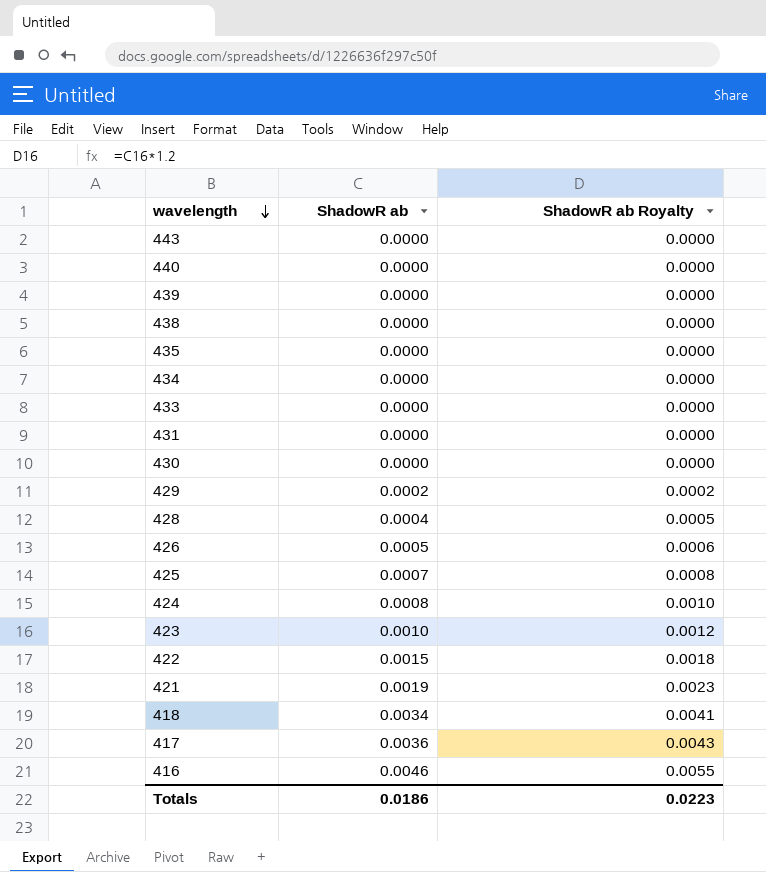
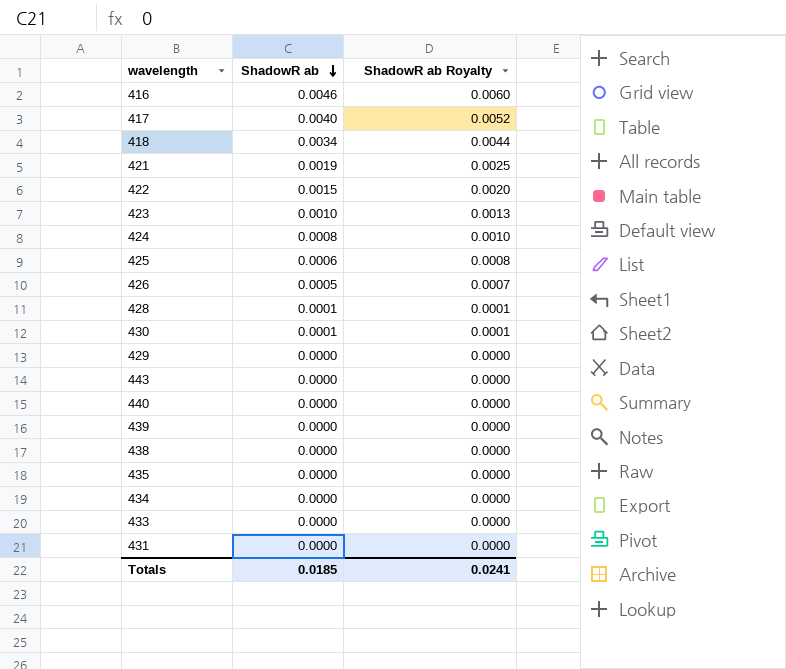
row order: wavelength descending -> ShadowR ab descending
column ShadowR ab Royalty | formula: [ShadowR ab] * 1.2 -> [ShadowR ab] * 1.3
417 | ShadowR ab: 0.0036 -> 0.0040
425 | ShadowR ab: 0.0007 -> 0.0006
428 | ShadowR ab: 0.0004 -> 0.0001
430 | ShadowR ab: 0.0000 -> 0.0001
429 | ShadowR ab: 0.0002 -> 0.0000
Totals | ShadowR ab: 0.0186 -> 0.0185
Totals | ShadowR ab Royalty: 0.0223 -> 0.0241

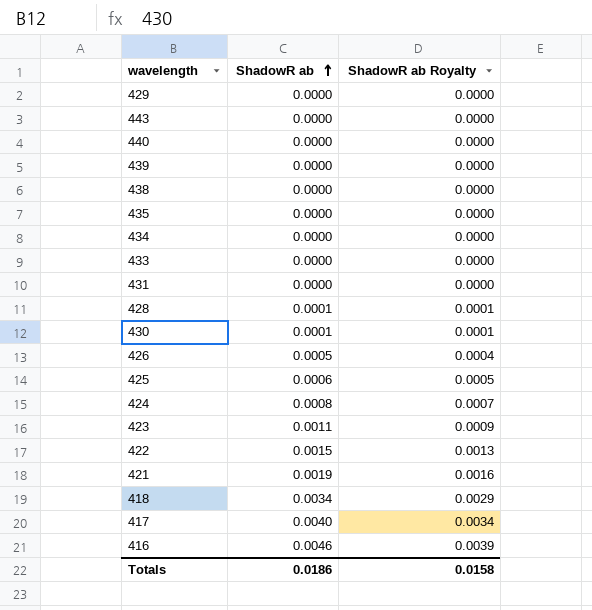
row order: ShadowR ab descending -> ShadowR ab ascending
column ShadowR ab Royalty | formula: [ShadowR ab] * 1.3 -> [ShadowR ab] * 0.85
423 | ShadowR ab: 0.0010 -> 0.0011
Totals | ShadowR ab: 0.0185 -> 0.0186
Totals | ShadowR ab Royalty: 0.0241 -> 0.0158

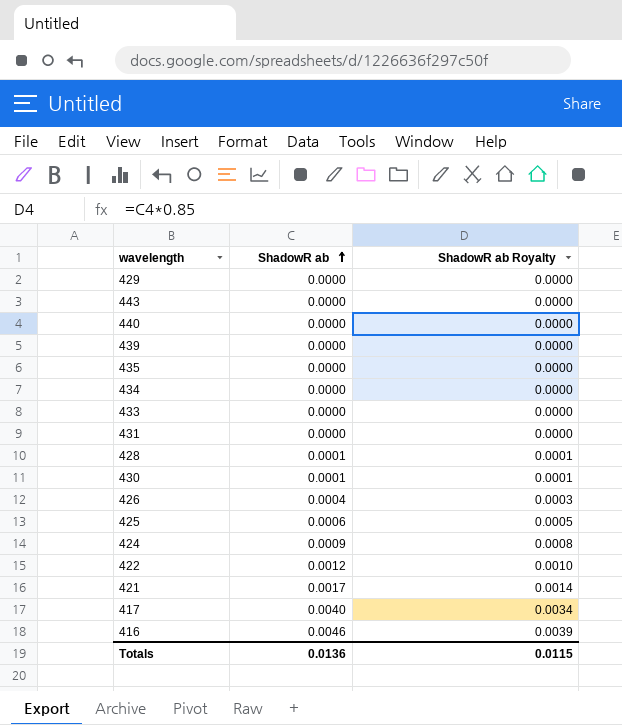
row 438: 0.0000 | 0.0000 -> none
row 423: 0.0011 | 0.0009 -> none
row 418: 0.0034 | 0.0029 -> none
426 | ShadowR ab: 0.0005 -> 0.0004
426 | ShadowR ab Royalty: 0.0004 -> 0.0003
424 | ShadowR ab: 0.0008 -> 0.0009
424 | ShadowR ab Royalty: 0.0007 -> 0.0008
422 | ShadowR ab: 0.0015 -> 0.0012
422 | ShadowR ab Royalty: 0.0013 -> 0.0010
421 | ShadowR ab: 0.0019 -> 0.0017
421 | ShadowR ab Royalty: 0.0016 -> 0.0014
Totals | ShadowR ab: 0.0186 -> 0.0136
Totals | ShadowR ab Royalty: 0.0158 -> 0.0115

